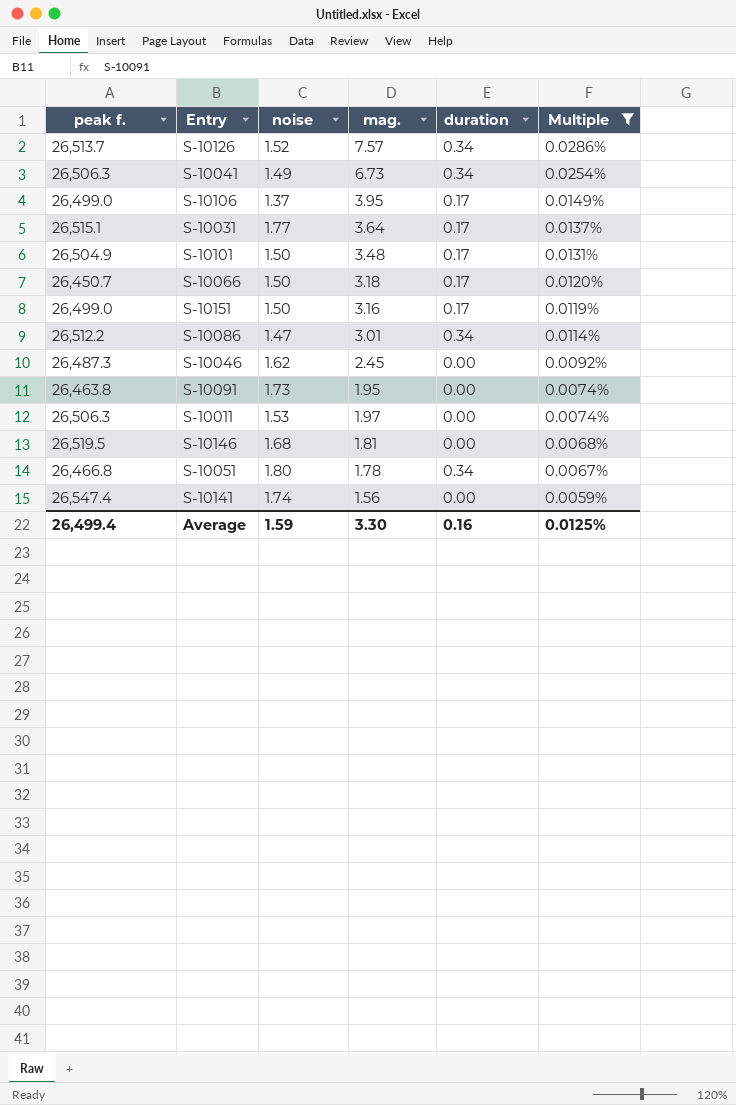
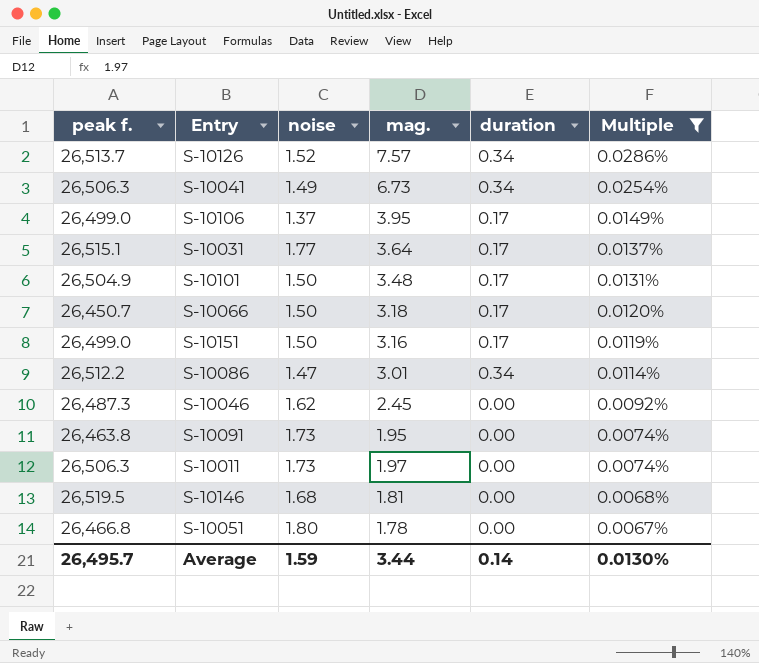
row S-10141: 26,547.4 | 1.74 | 1.56 | 0.00 | 0.0059% -> none
S-10011 | noise: 1.53 -> 1.73
S-10051 | duration: 0.34 -> 0.00
Average | peak f.: 26,499.4 -> 26,495.7
Average | mag.: 3.30 -> 3.44
Average | duration: 0.16 -> 0.14
Average | Multiple: 0.0125% -> 0.0130%

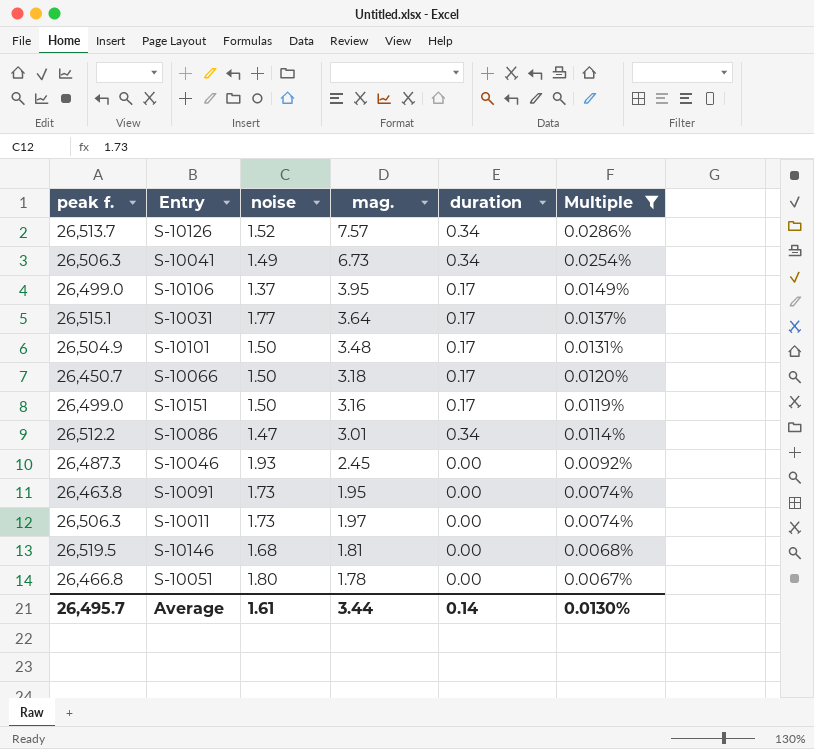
S-10046 | noise: 1.62 -> 1.93
Average | noise: 1.59 -> 1.61

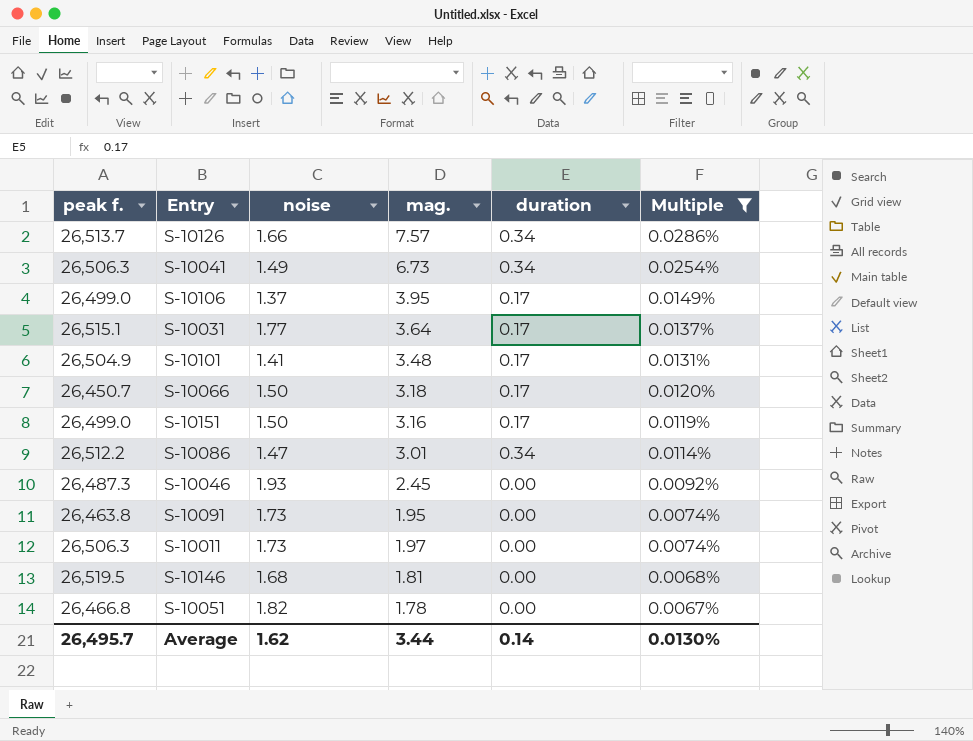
S-10126 | noise: 1.52 -> 1.66
S-10101 | noise: 1.50 -> 1.41
S-10051 | noise: 1.80 -> 1.82
Average | noise: 1.61 -> 1.62

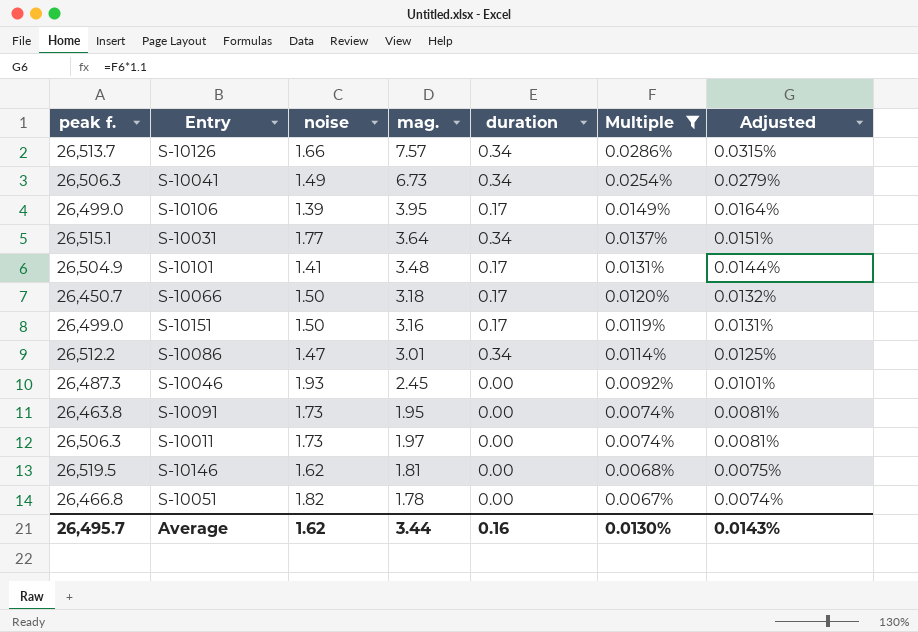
column Adjusted | formula: none -> [Multiple] * 1.1
S-10106 | noise: 1.37 -> 1.39
S-10031 | duration: 0.17 -> 0.34
S-10146 | noise: 1.68 -> 1.62
Average | duration: 0.14 -> 0.16

